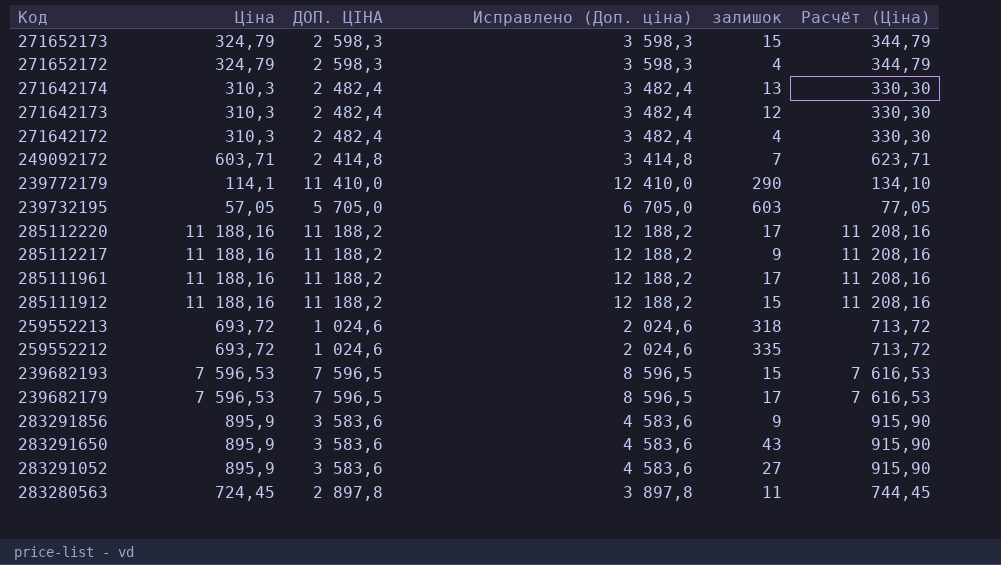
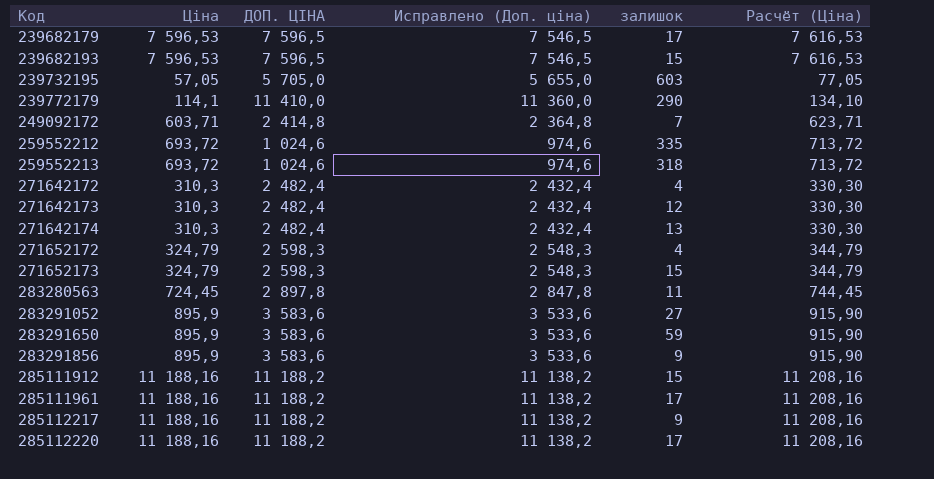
row order: none -> Код ascending
column Исправлено (Доп. ціна) | formula: [ДОП. ЦІНА] + 1000 -> [ДОП. ЦІНА] - 50
283291650 | залишок: 43 -> 59

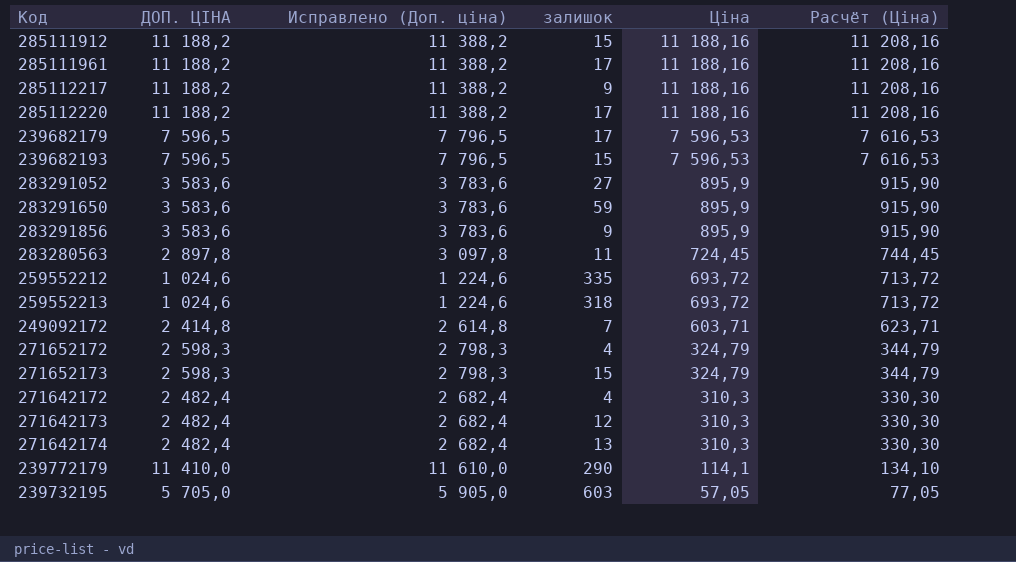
row order: Код ascending -> Ціна descending
column Исправлено (Доп. ціна) | formula: [ДОП. ЦІНА] - 50 -> [ДОП. ЦІНА] + 200
column Ціна | position: 2 -> 5

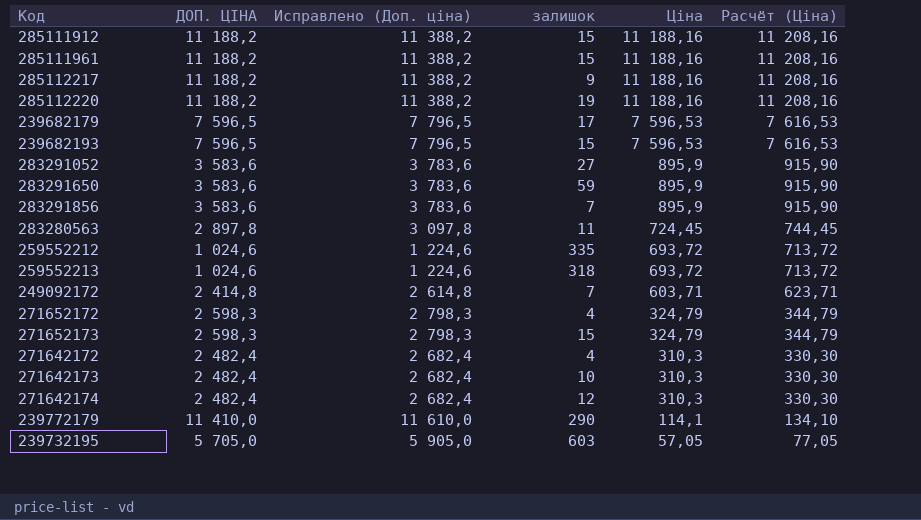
285111961 | залишок: 17 -> 15
285112220 | залишок: 17 -> 19
283291856 | залишок: 9 -> 7
271642173 | залишок: 12 -> 10
271642174 | залишок: 13 -> 12

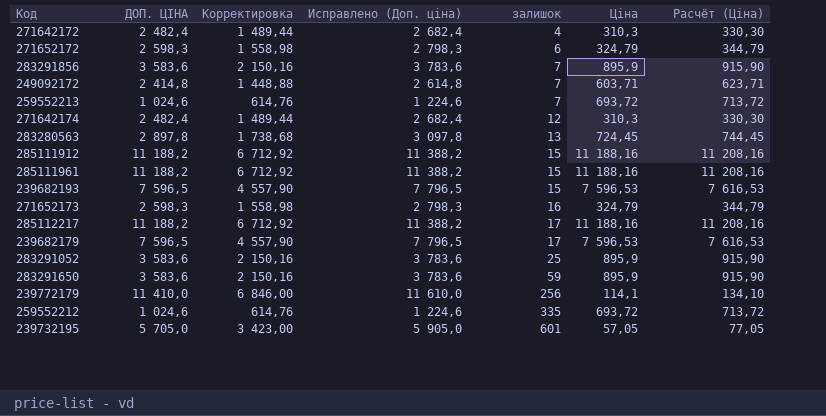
row order: Ціна descending -> залишок ascending
column Корректировка | formula: none -> [ДОП. ЦІНА] * 0,6
row 285112220: 11 188,2 | 11 388,2 | 19 | 11 188,16 | 11 208,16 -> none
row 271642173: 2 482,4 | 2 682,4 | 10 | 310,3 | 330,30 -> none
271652172 | залишок: 4 -> 6
259552213 | залишок: 318 -> 7
283280563 | залишок: 11 -> 13
271652173 | залишок: 15 -> 16
285112217 | залишок: 9 -> 17
283291052 | залишок: 27 -> 25
239772179 | залишок: 290 -> 256
239732195 | залишок: 603 -> 601

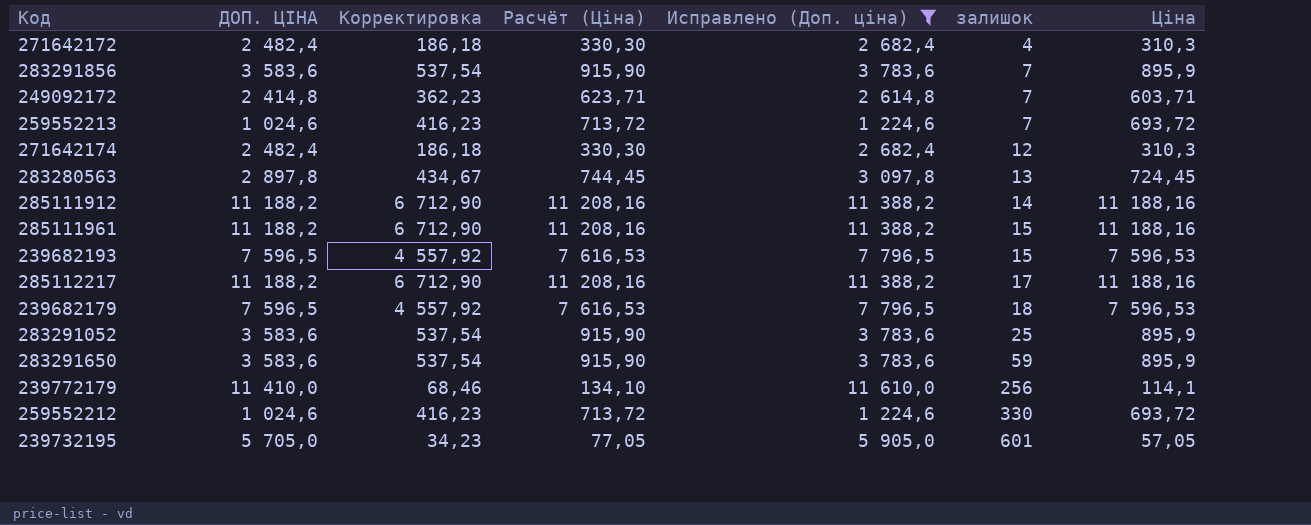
filter: none -> Исправлено (Доп. ціна) != 2 798,3
column Корректировка | formula: [ДОП. ЦІНА] * 0,6 -> [Ціна] * 0,6
column Расчёт (Ціна) | position: 7 -> 4
285111912 | залишок: 15 -> 14
239682179 | залишок: 17 -> 18
259552212 | залишок: 335 -> 330

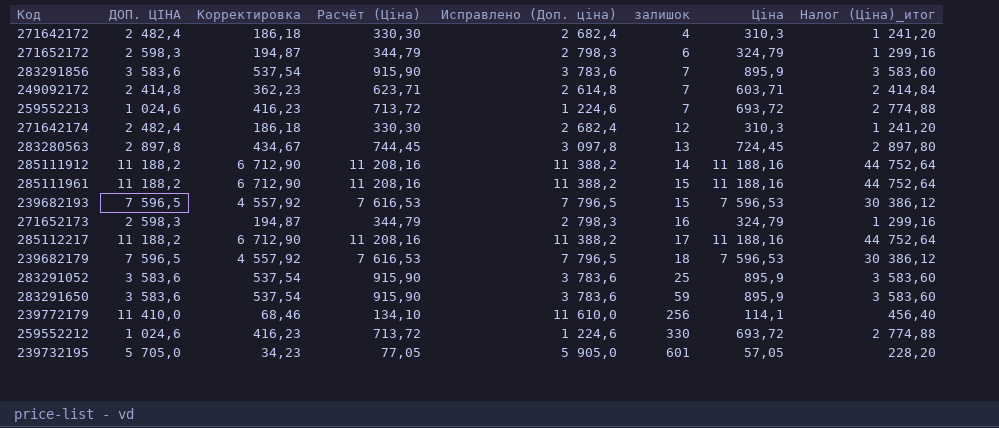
filter: Исправлено (Доп. ціна) != 2 798,3 -> none
column Налог (Ціна)_итог | formula: none -> [Ціна] * 4

